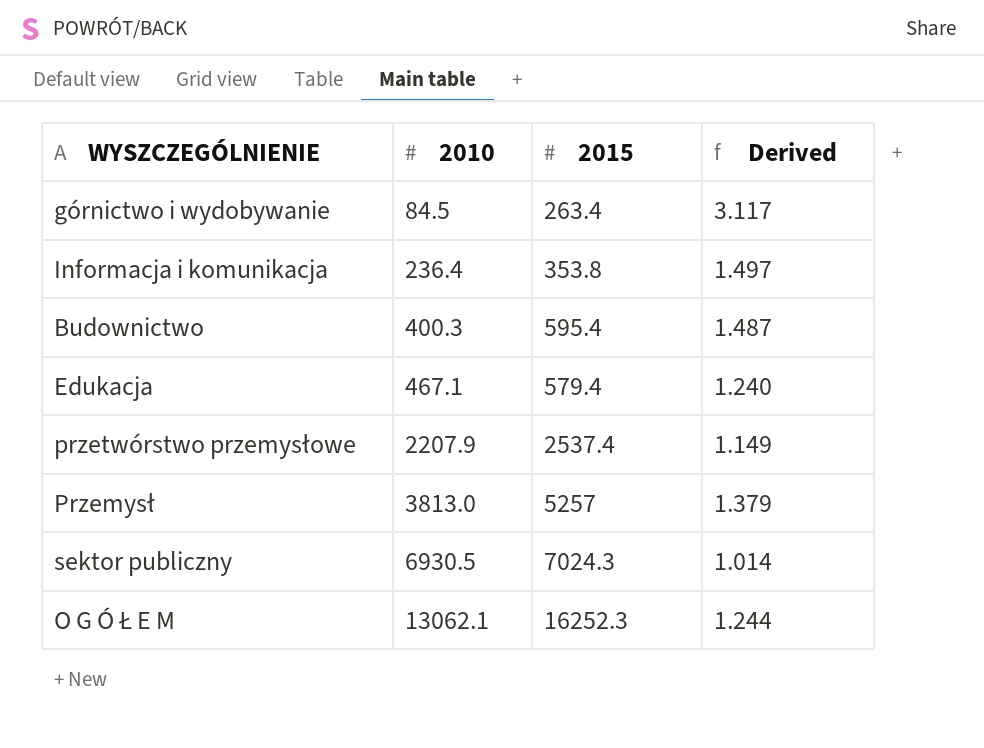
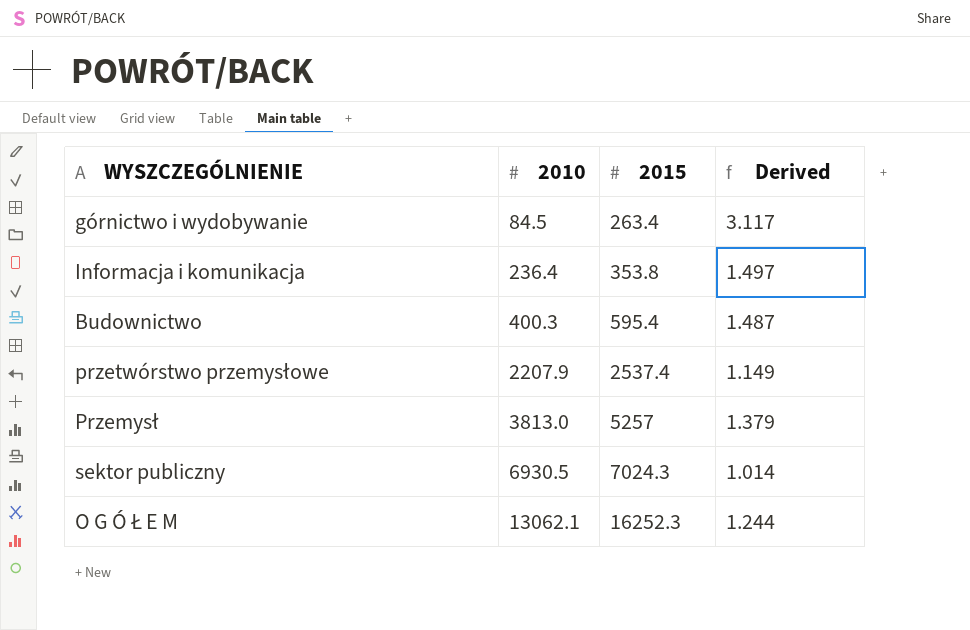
row Edukacja: 467.1 | 579.4 | 1.240 -> none

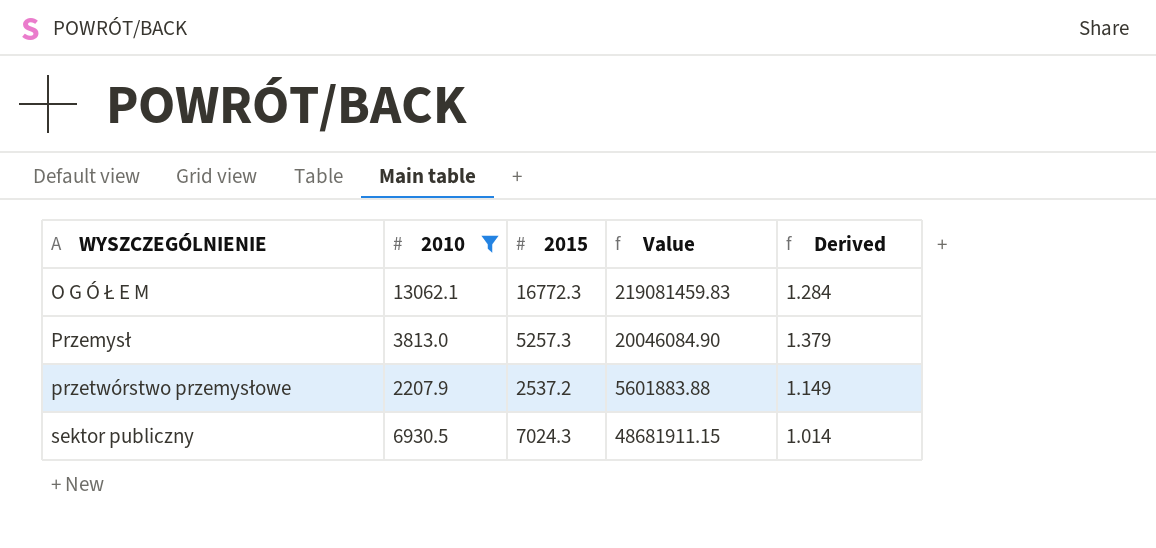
filter: none -> 2010 >= 2207.9
row order: 2010 ascending -> WYSZCZEGÓLNIENIE ascending
column Value | formula: none -> [2010] * [2015]
O G Ó Ł E M | 2015: 16252.3 -> 16772.3
O G Ó Ł E M | Derived: 1.244 -> 1.284
Przemysł | 2015: 5257 -> 5257.3
przetwórstwo przemysłowe | 2015: 2537.4 -> 2537.2

